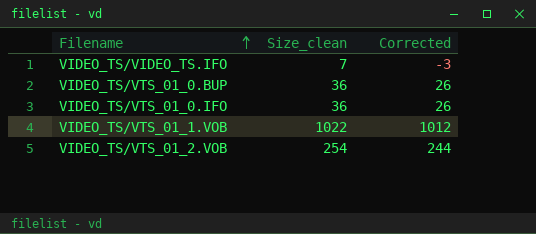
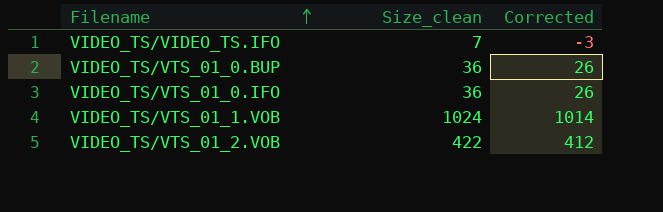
VIDEO_TS/VTS_01_1.VOB | Size_clean: 1022 -> 1024
VIDEO_TS/VTS_01_1.VOB | Corrected: 1012 -> 1014
VIDEO_TS/VTS_01_2.VOB | Size_clean: 254 -> 422
VIDEO_TS/VTS_01_2.VOB | Corrected: 244 -> 412

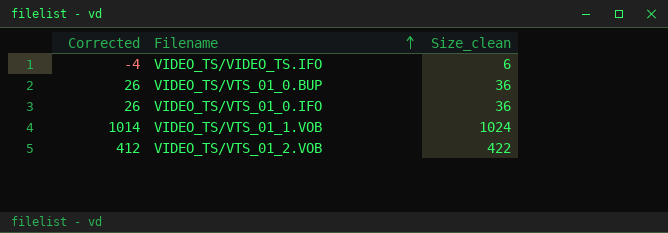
column Corrected | position: 3 -> 1
VIDEO_TS/VIDEO_TS.IFO | Corrected: -3 -> -4
VIDEO_TS/VIDEO_TS.IFO | Size_clean: 7 -> 6

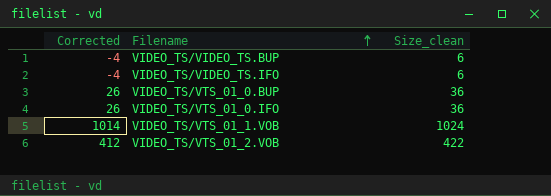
row VIDEO_TS/VIDEO_TS.BUP: none -> -4 | 6

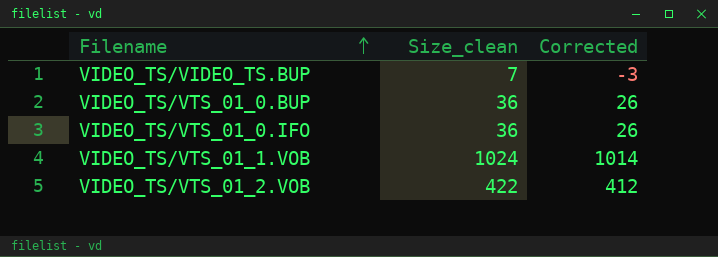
column Corrected | position: 1 -> 3
row VIDEO_TS/VIDEO_TS.IFO: -4 | 6 -> none
VIDEO_TS/VIDEO_TS.BUP | Size_clean: 6 -> 7
VIDEO_TS/VIDEO_TS.BUP | Corrected: -4 -> -3

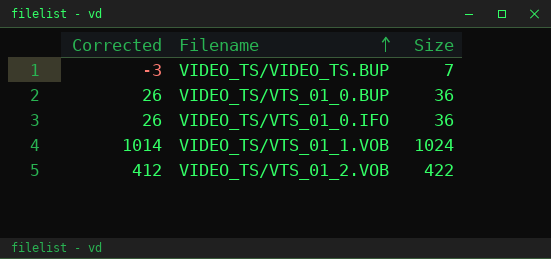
column Corrected | position: 3 -> 1
column name: Size_clean -> Size

